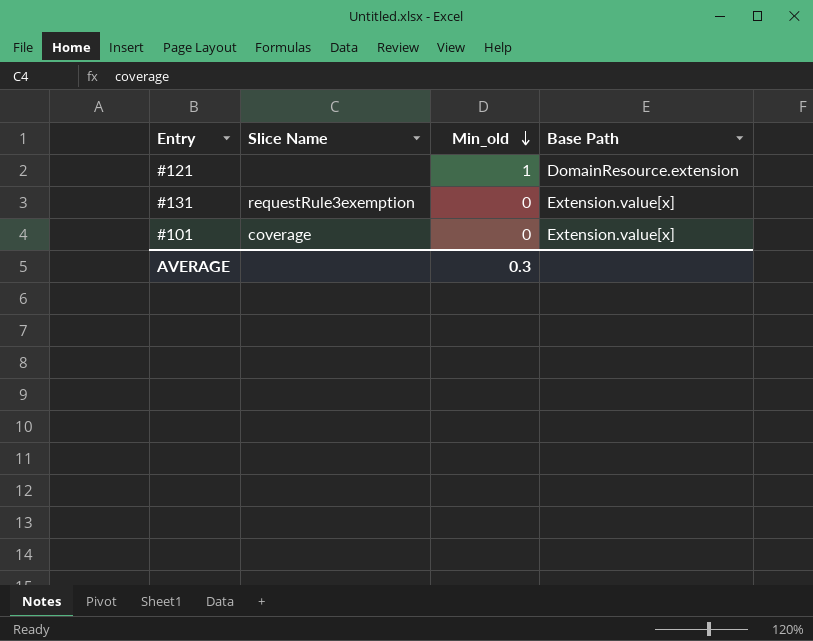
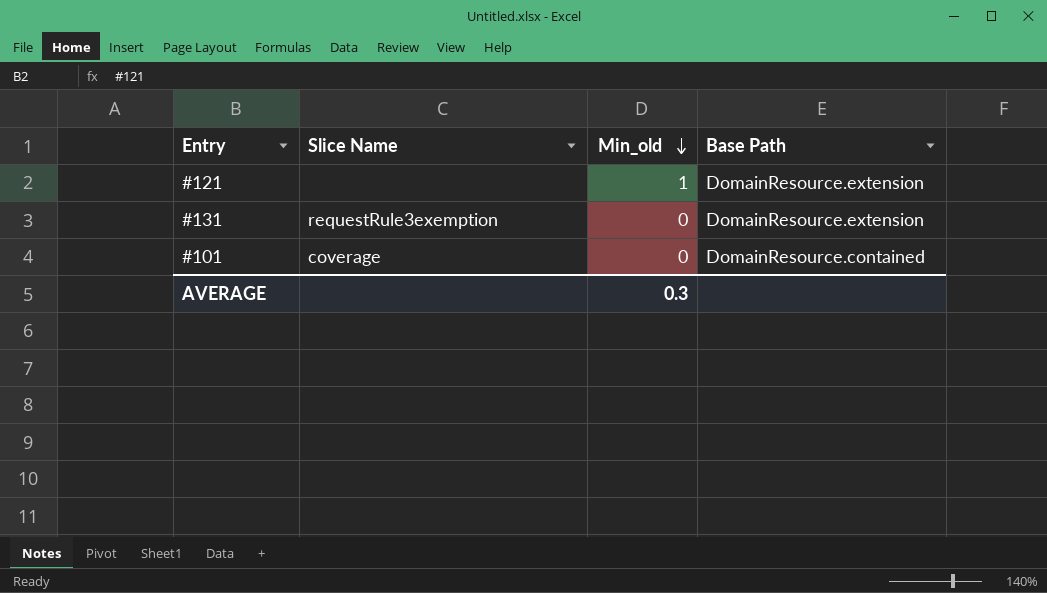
#131 | Base Path: Extension.value[x] -> DomainResource.extension
#101 | Base Path: Extension.value[x] -> DomainResource.contained

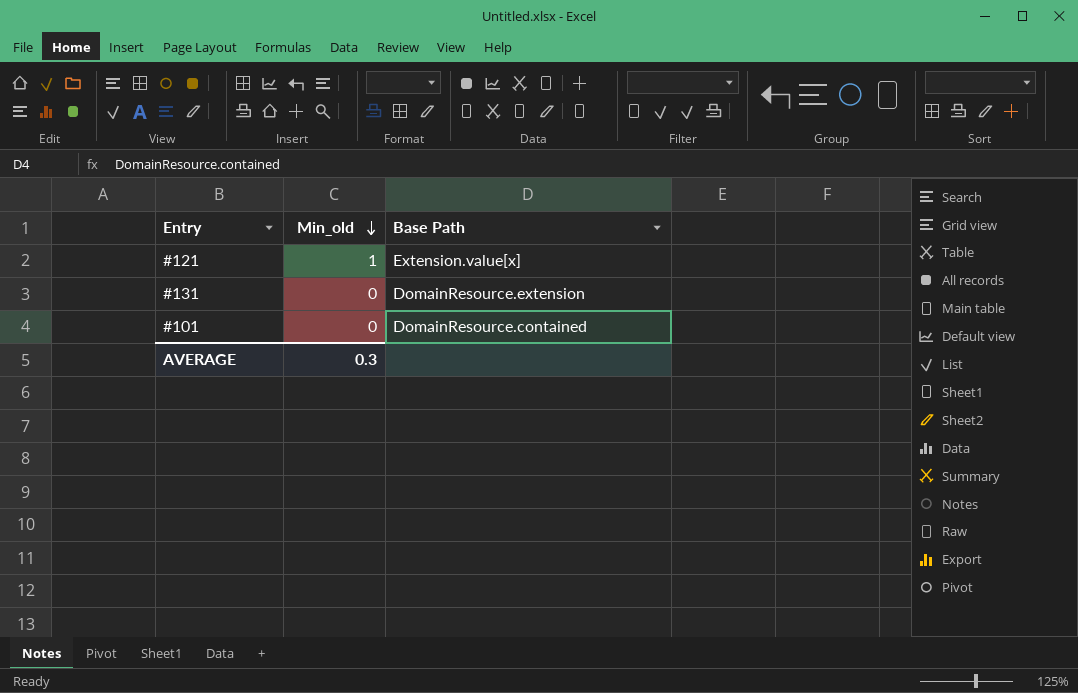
column Slice Name | position: 2 -> none
#121 | Base Path: DomainResource.extension -> Extension.value[x]

